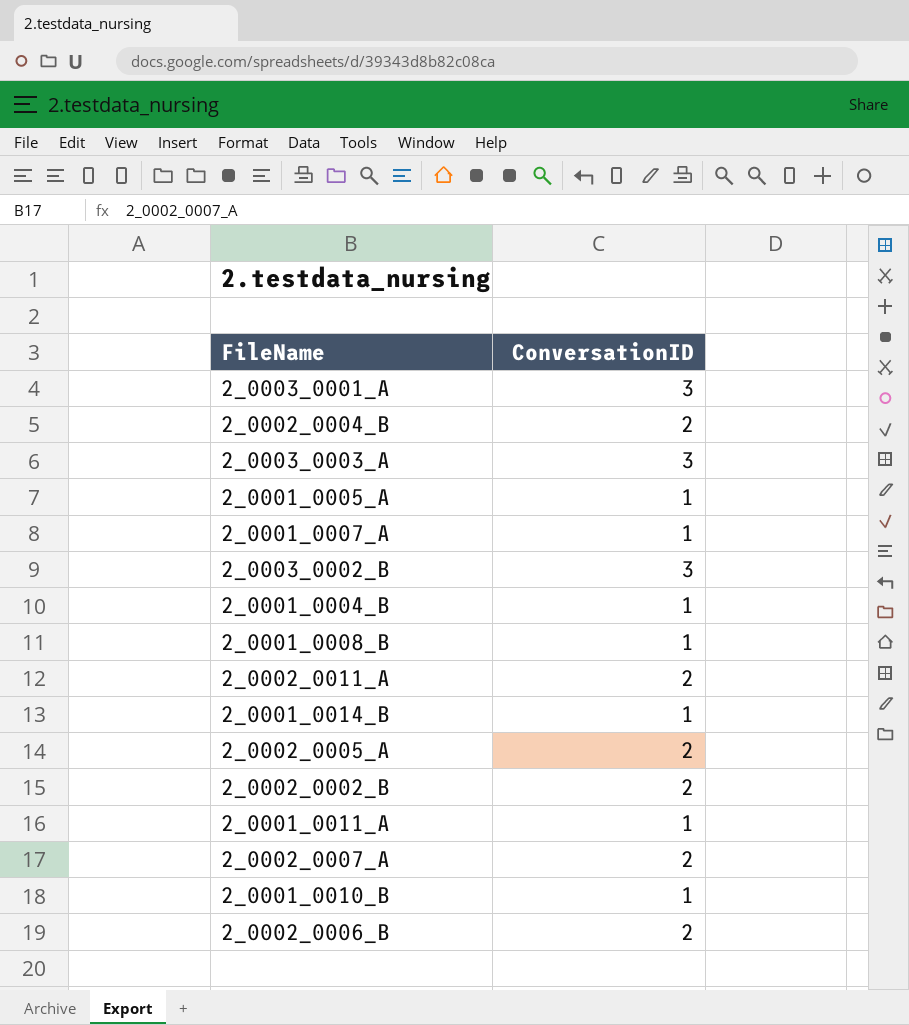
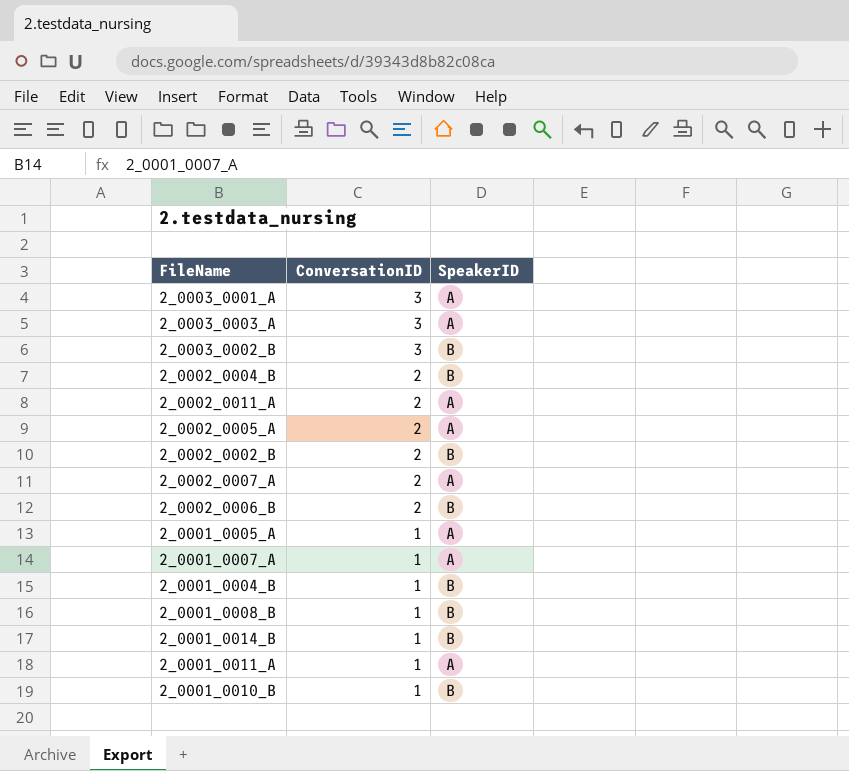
row order: none -> ConversationID descending
column SpeakerID | position: none -> 3

